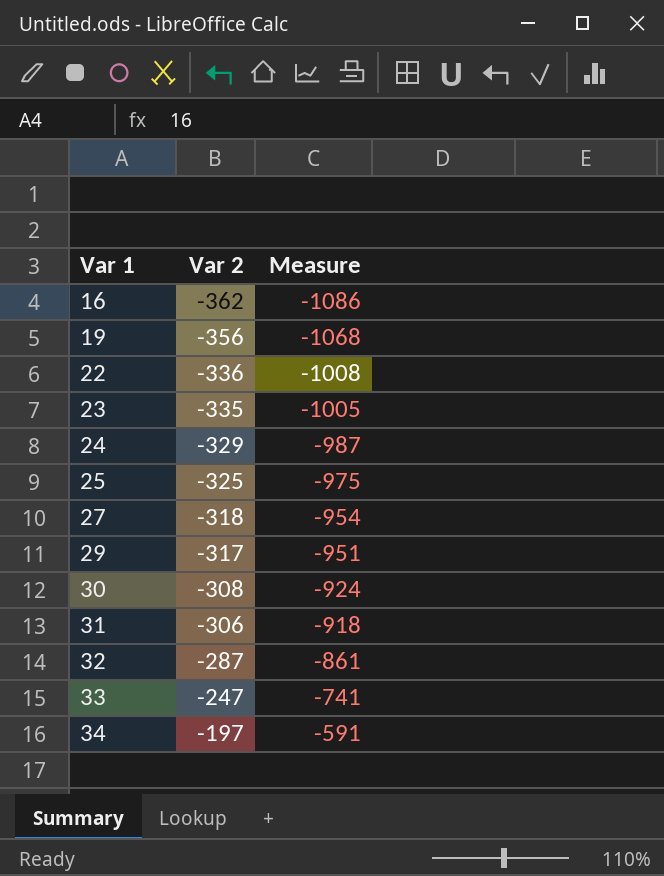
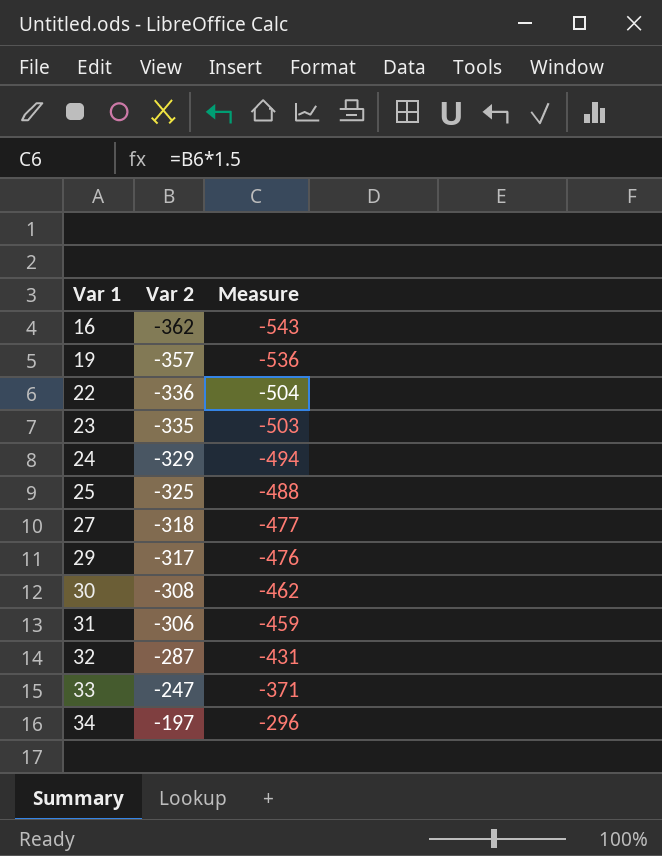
column Measure | formula: [Var 2] * 3 -> [Var 2] * 1.5
19 | Var 2: -356 -> -357

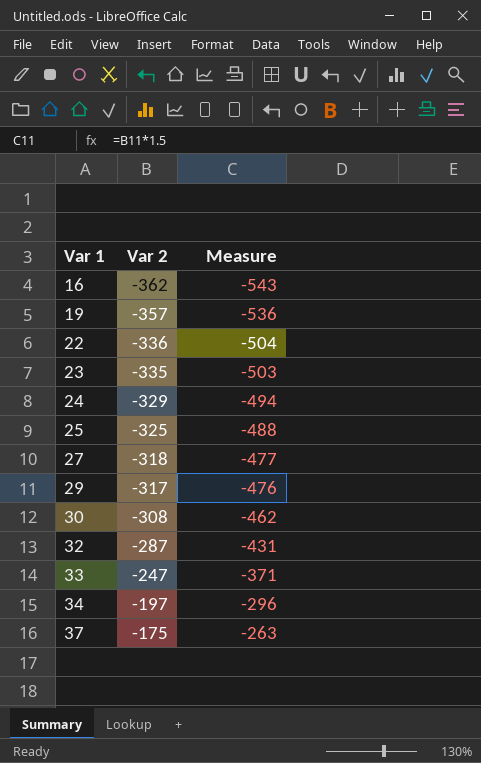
row 31: -306 | -459 -> none
row 37: none -> -175 | -263

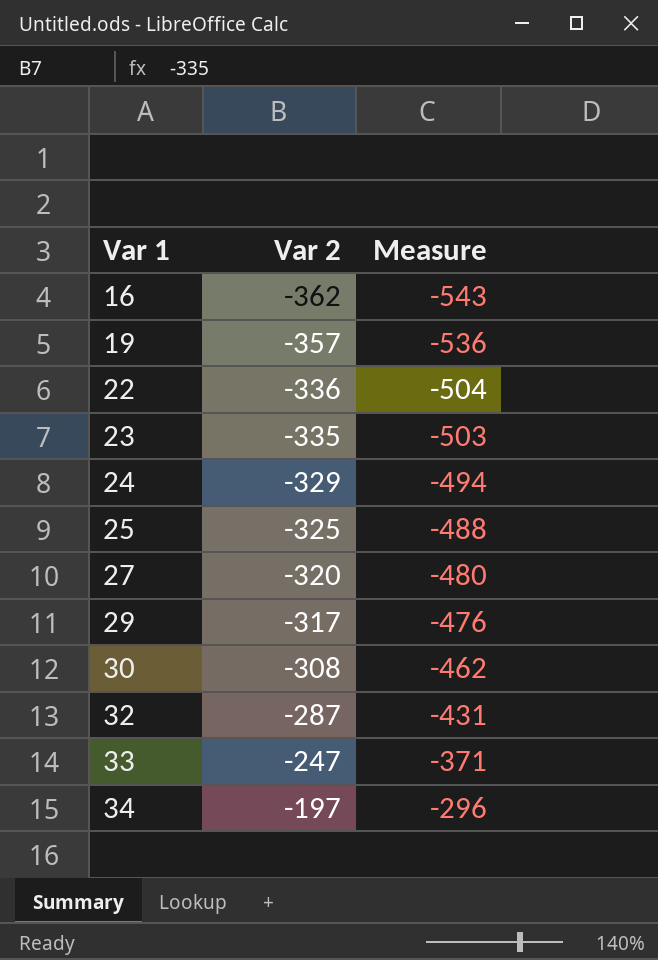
row 37: -175 | -263 -> none
27 | Var 2: -318 -> -320
27 | Measure: -477 -> -480

